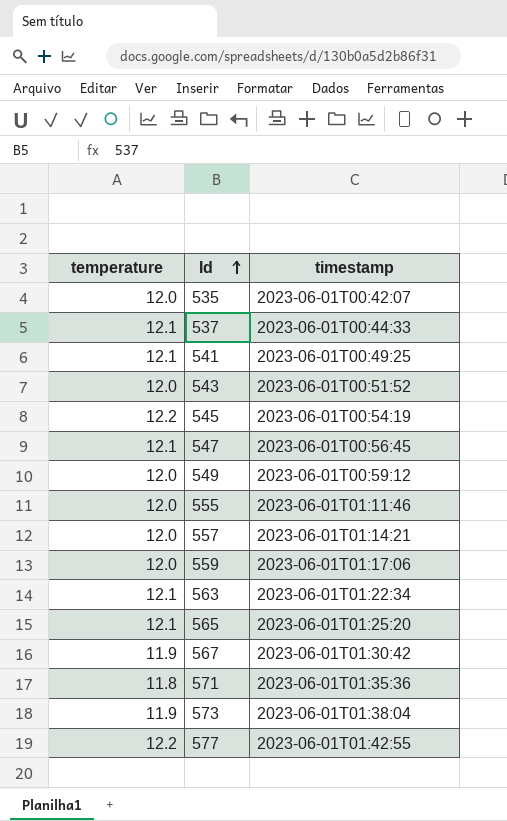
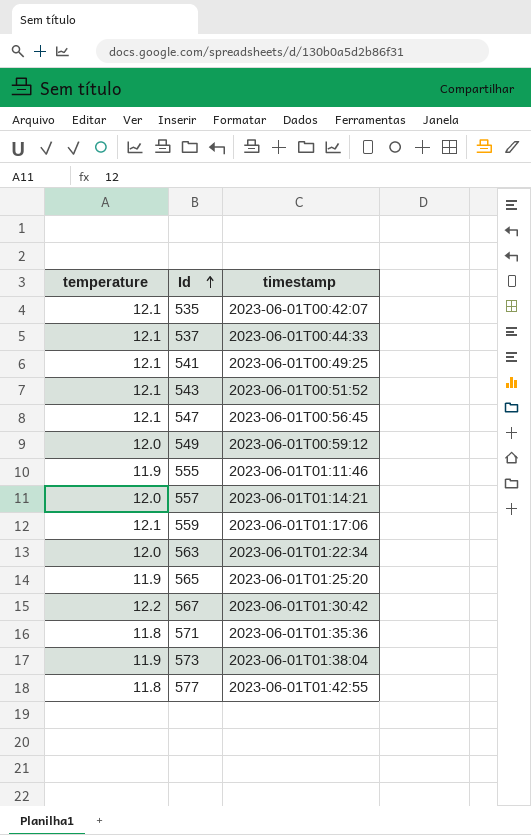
row 545: 12.2 | 2023-06-01T00:54:19 -> none
535 | temperature: 12.0 -> 12.1
543 | temperature: 12.0 -> 12.1
555 | temperature: 12.0 -> 11.9
559 | temperature: 12.0 -> 12.1
563 | temperature: 12.1 -> 12.0
565 | temperature: 12.1 -> 11.9
567 | temperature: 11.9 -> 12.2
577 | temperature: 12.2 -> 11.8

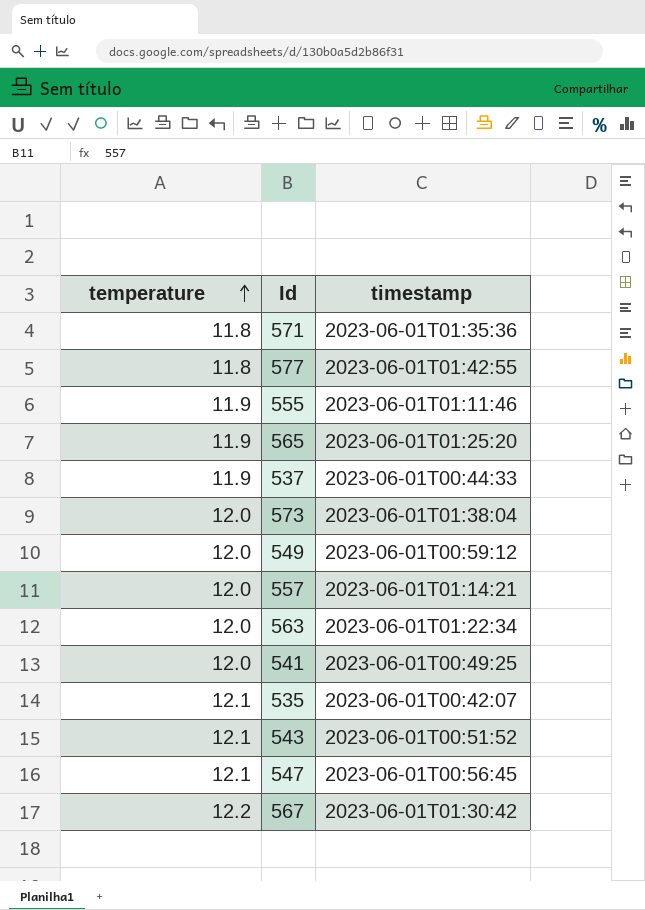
row order: Id ascending -> temperature ascending
row 559: 12.1 | 2023-06-01T01:17:06 -> none
537 | temperature: 12.1 -> 11.9
573 | temperature: 11.9 -> 12.0
541 | temperature: 12.1 -> 12.0

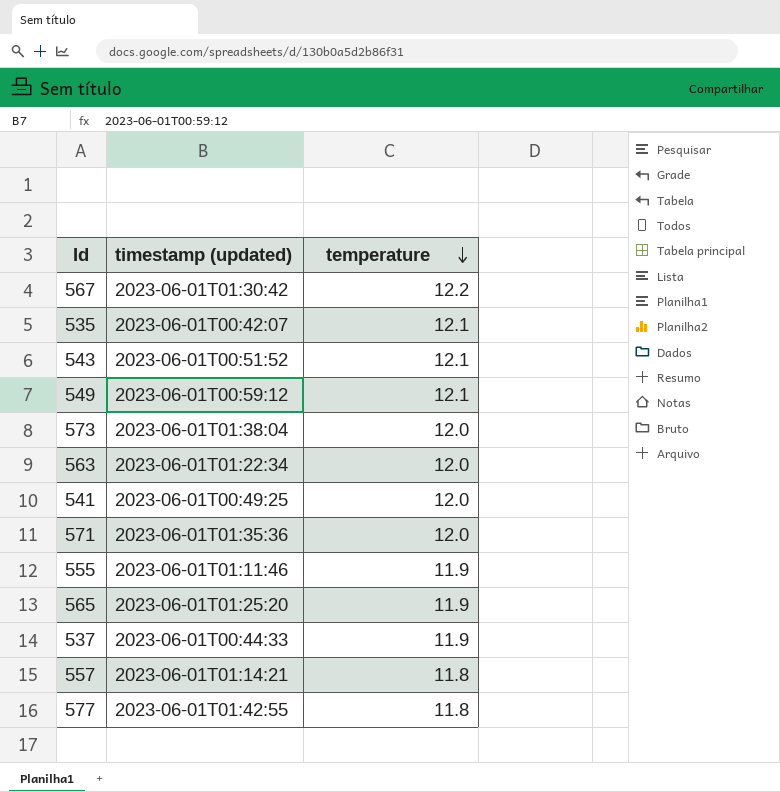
row order: temperature ascending -> temperature descending
column name: timestamp -> timestamp (updated)
column temperature | position: 1 -> 3
row 547: 12.1 | 2023-06-01T00:56:45 -> none
549 | temperature: 12.0 -> 12.1
571 | temperature: 11.8 -> 12.0
557 | temperature: 12.0 -> 11.8

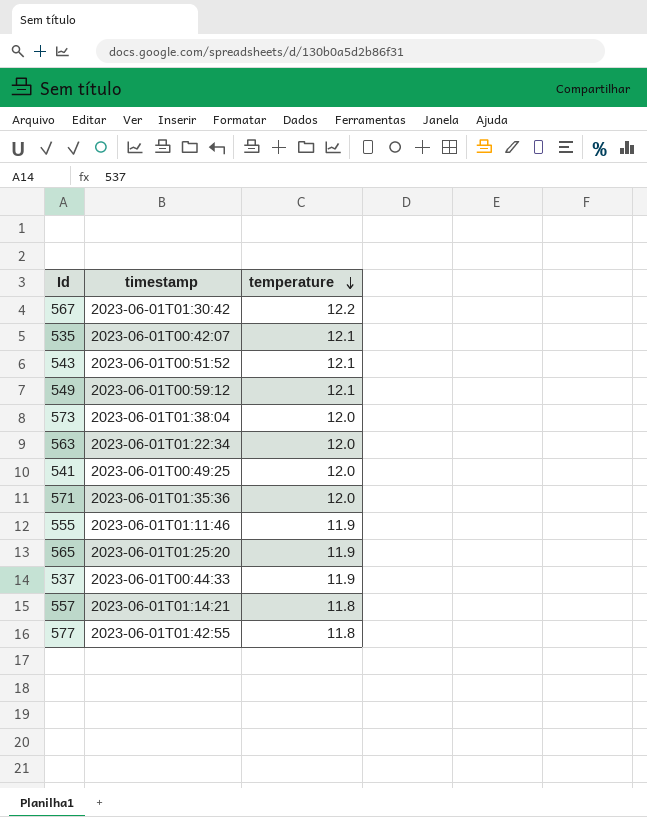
column name: timestamp (updated) -> timestamp

